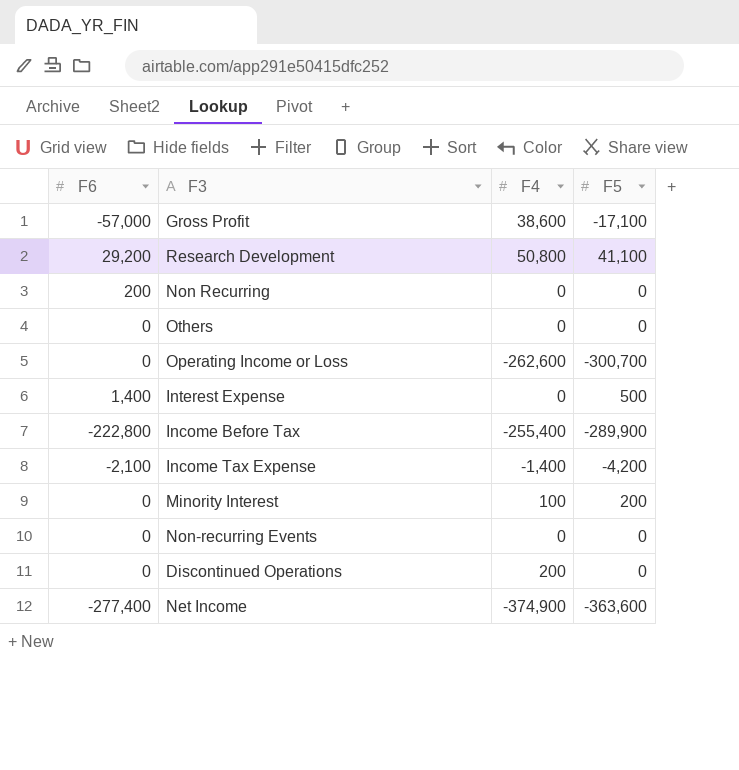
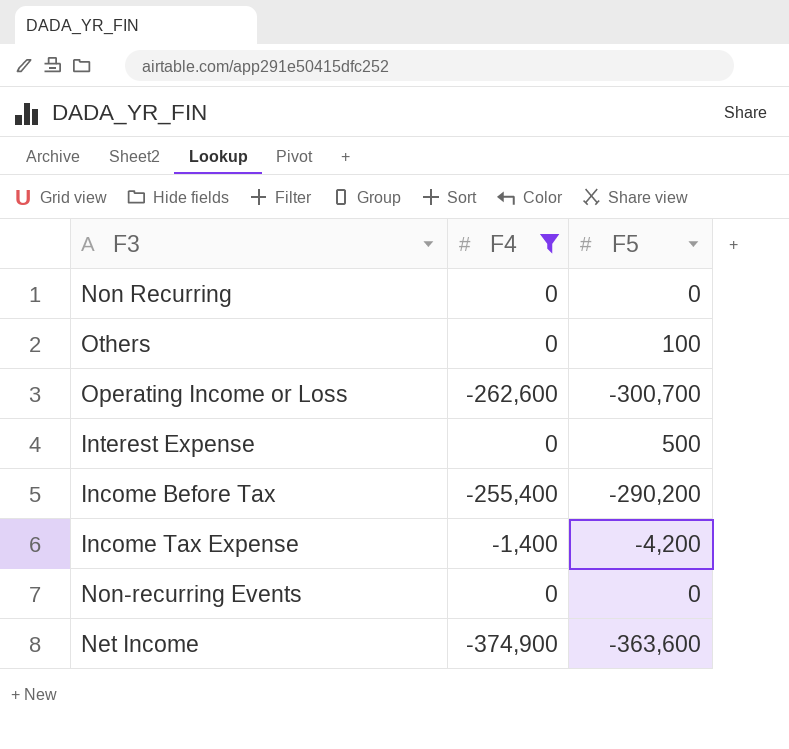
filter: none -> F4 <= 0
column F6 | position: 1 -> none
Others | F5: 0 -> 100
Income Before Tax | F5: -289,900 -> -290,200

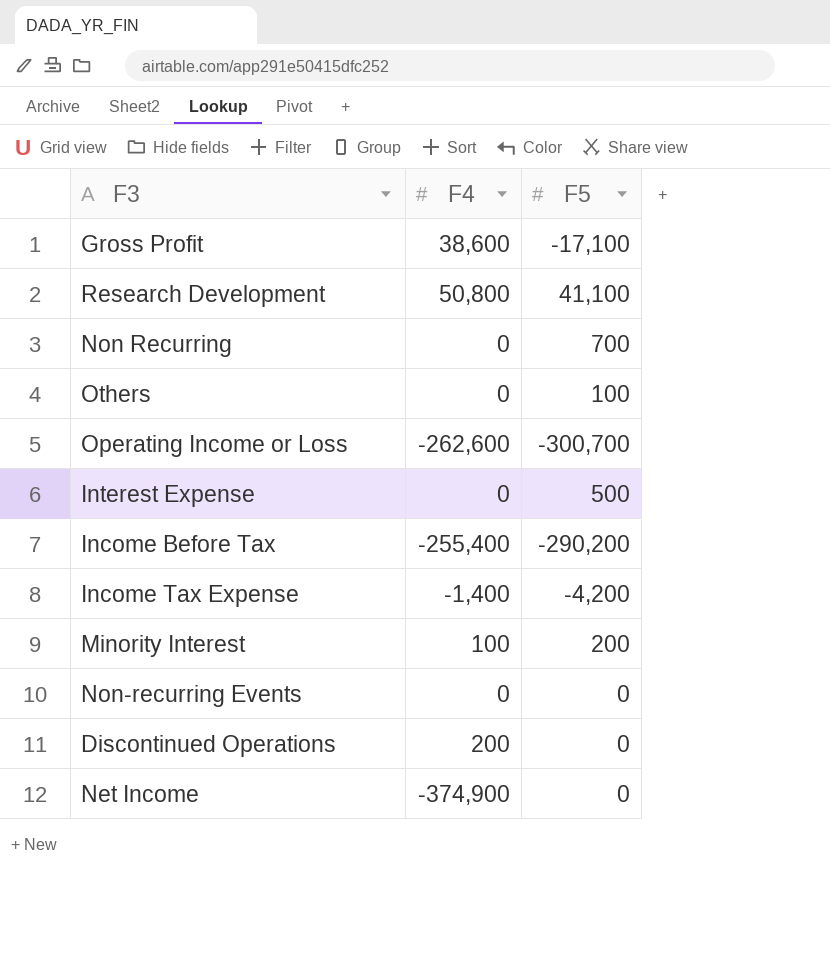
filter: F4 <= 0 -> none
Non Recurring | F5: 0 -> 700
Net Income | F5: -363,600 -> 0

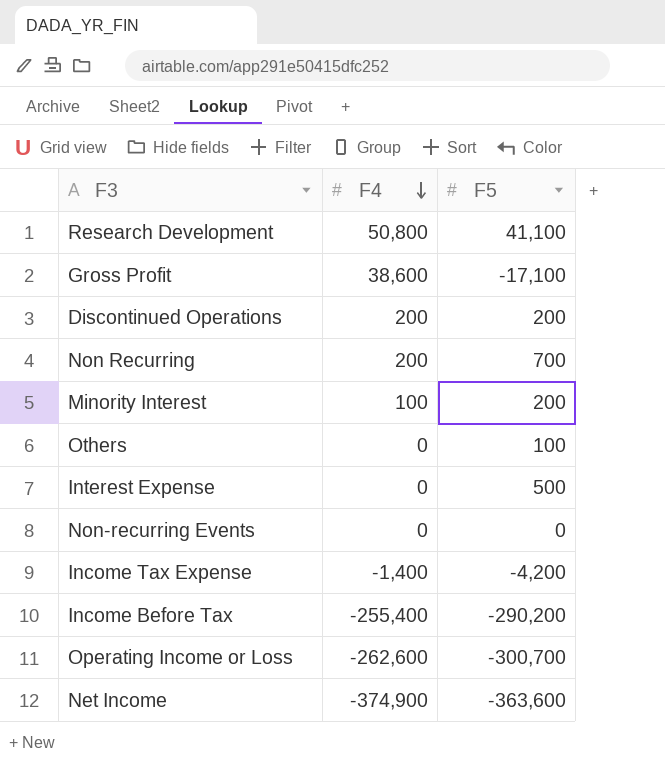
row order: none -> F4 descending
Discontinued Operations | F5: 0 -> 200
Non Recurring | F4: 0 -> 200
Net Income | F5: 0 -> -363,600

